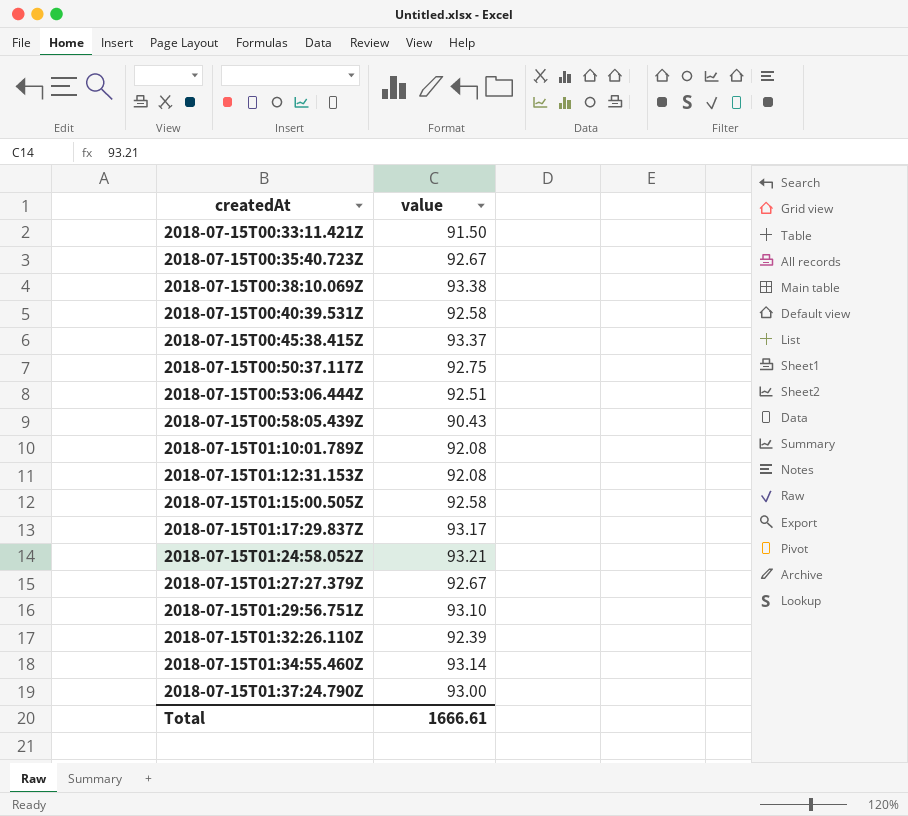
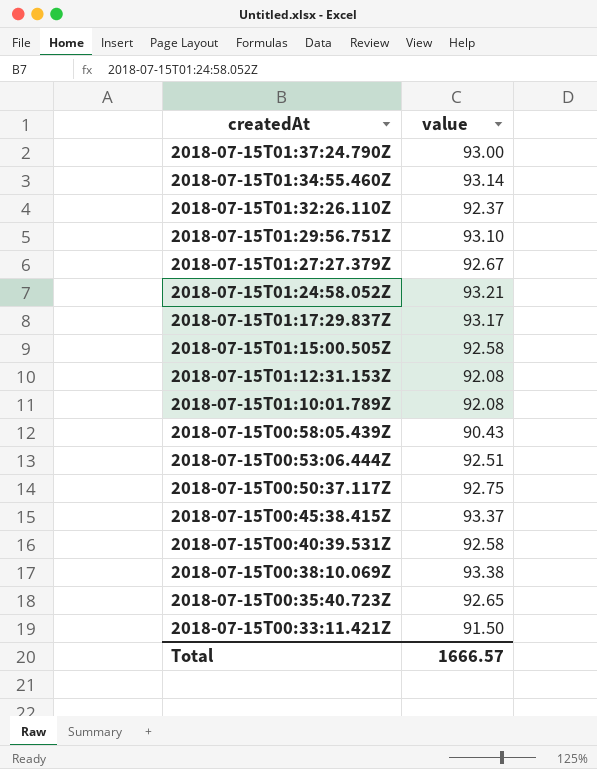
row order: createdAt ascending -> createdAt descending
2018-07-15T01:32:26.110Z | value: 92.39 -> 92.37
2018-07-15T00:35:40.723Z | value: 92.67 -> 92.65
Total | value: 1666.61 -> 1666.57

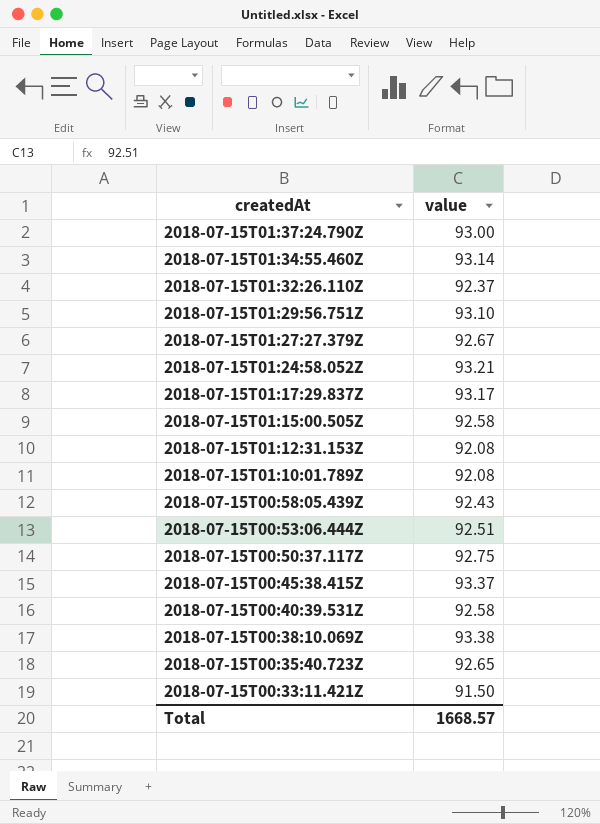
2018-07-15T00:58:05.439Z | value: 90.43 -> 92.43
Total | value: 1666.57 -> 1668.57

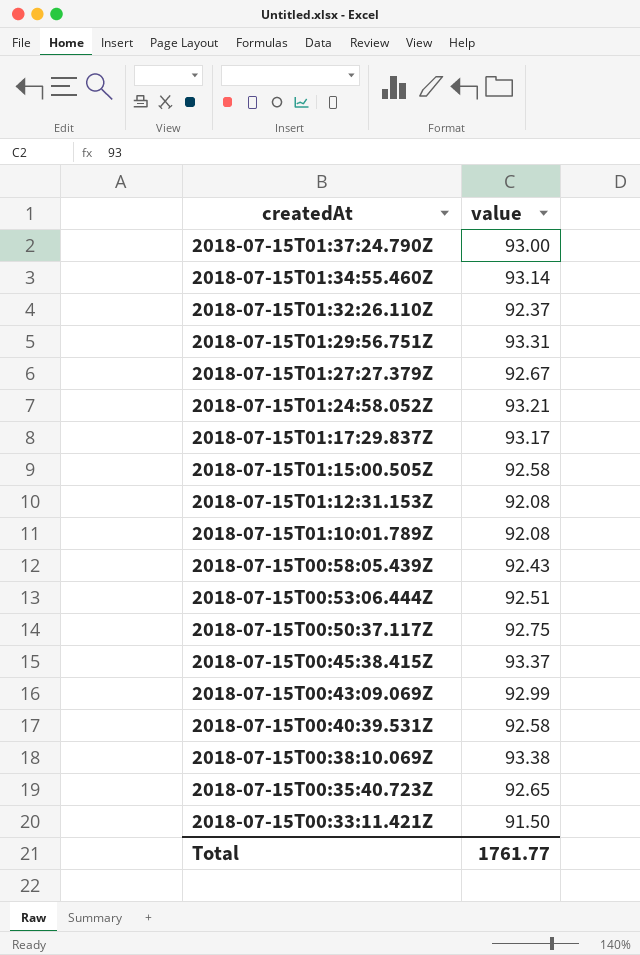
2018-07-15T01:29:56.751Z | value: 93.10 -> 93.31
row 2018-07-15T00:43:09.069Z: none -> 92.99
Total | value: 1668.57 -> 1761.77

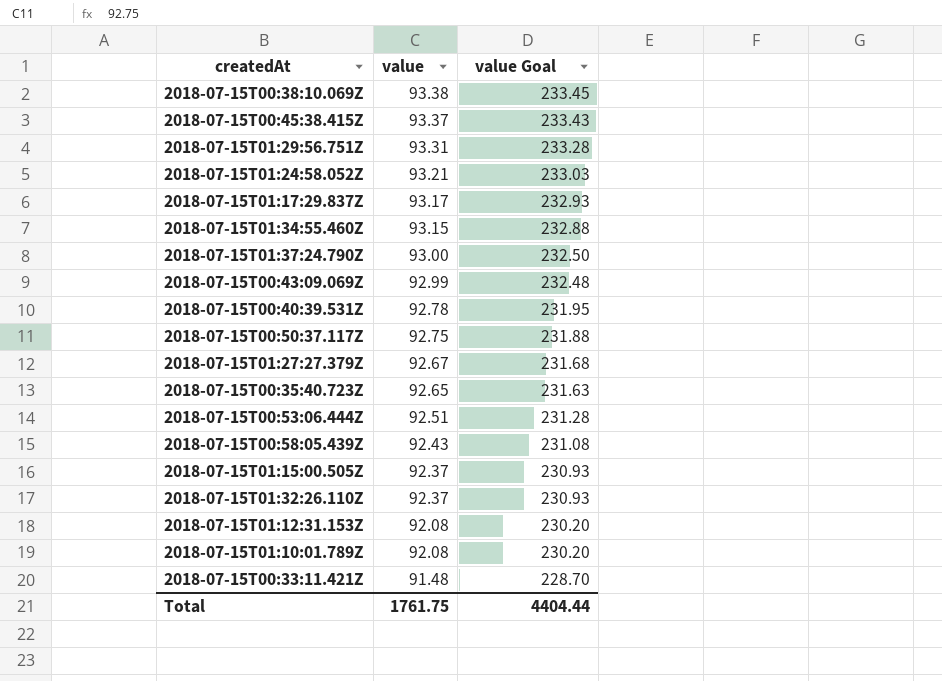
row order: createdAt descending -> value descending
column value Goal | formula: none -> [value] * 2.5
2018-07-15T01:34:55.460Z | value: 93.14 -> 93.15
2018-07-15T00:40:39.531Z | value: 92.58 -> 92.78
2018-07-15T01:15:00.505Z | value: 92.58 -> 92.37
2018-07-15T00:33:11.421Z | value: 91.50 -> 91.48
Total | value: 1761.77 -> 1761.75

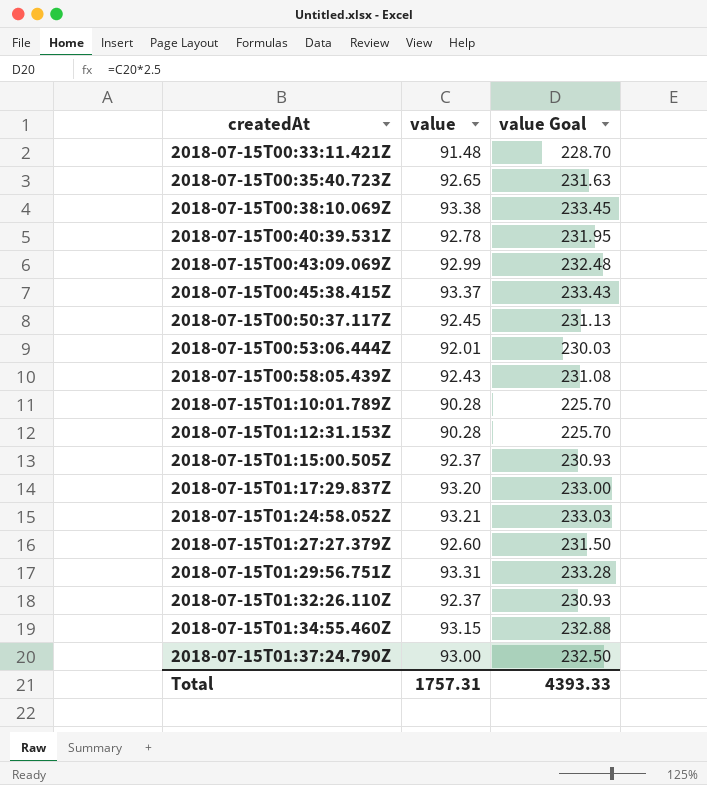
row order: value descending -> createdAt ascending
2018-07-15T00:50:37.117Z | value: 92.75 -> 92.45
2018-07-15T00:50:37.117Z | value Goal: 231.88 -> 231.13
2018-07-15T00:53:06.444Z | value: 92.51 -> 92.01
2018-07-15T00:53:06.444Z | value Goal: 231.28 -> 230.03
2018-07-15T01:10:01.789Z | value: 92.08 -> 90.28
2018-07-15T01:10:01.789Z | value Goal: 230.20 -> 225.70
2018-07-15T01:12:31.153Z | value: 92.08 -> 90.28
2018-07-15T01:12:31.153Z | value Goal: 230.20 -> 225.70
2018-07-15T01:17:29.837Z | value: 93.17 -> 93.20
2018-07-15T01:17:29.837Z | value Goal: 232.93 -> 233.00
2018-07-15T01:27:27.379Z | value: 92.67 -> 92.60
2018-07-15T01:27:27.379Z | value Goal: 231.68 -> 231.50
Total | value: 1761.75 -> 1757.31
Total | value Goal: 4404.44 -> 4393.33

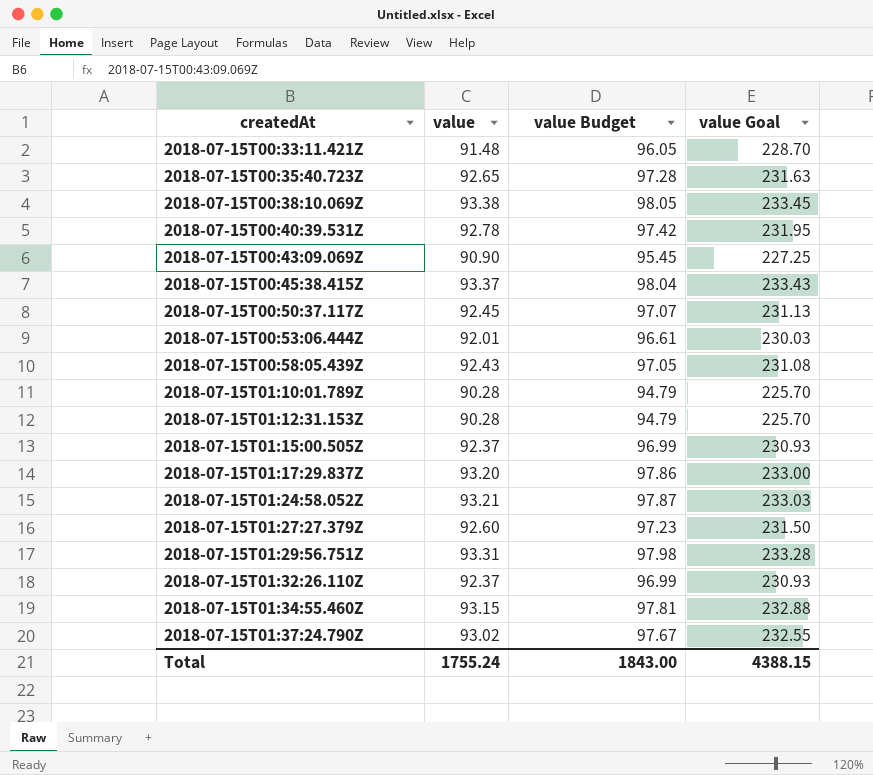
column value Budget | formula: none -> [value] * 1.05
2018-07-15T00:43:09.069Z | value: 92.99 -> 90.90
2018-07-15T00:43:09.069Z | value Goal: 232.48 -> 227.25
2018-07-15T01:37:24.790Z | value: 93.00 -> 93.02
2018-07-15T01:37:24.790Z | value Goal: 232.50 -> 232.55
Total | value: 1757.31 -> 1755.24
Total | value Goal: 4393.33 -> 4388.15

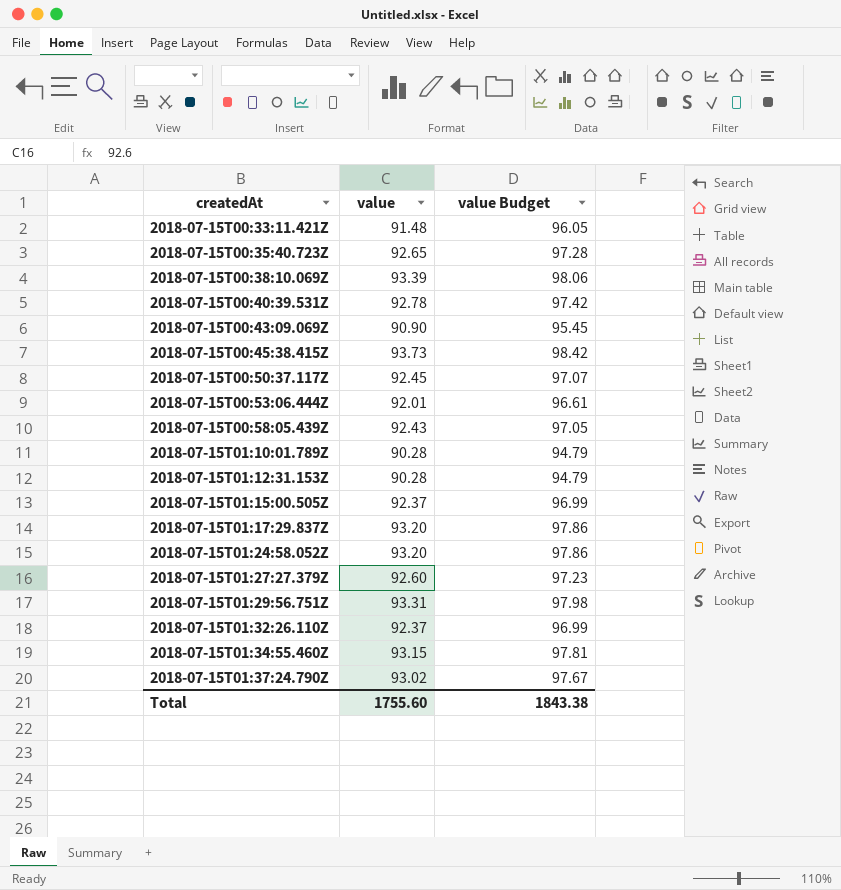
column value Goal | formula: [value] * 2.5 -> none
2018-07-15T00:38:10.069Z | value: 93.38 -> 93.39
2018-07-15T00:38:10.069Z | value Budget: 98.05 -> 98.06
2018-07-15T00:45:38.415Z | value: 93.37 -> 93.73
2018-07-15T00:45:38.415Z | value Budget: 98.04 -> 98.42
2018-07-15T01:24:58.052Z | value: 93.21 -> 93.20
2018-07-15T01:24:58.052Z | value Budget: 97.87 -> 97.86
Total | value: 1755.24 -> 1755.60
Total | value Budget: 1843.00 -> 1843.38

